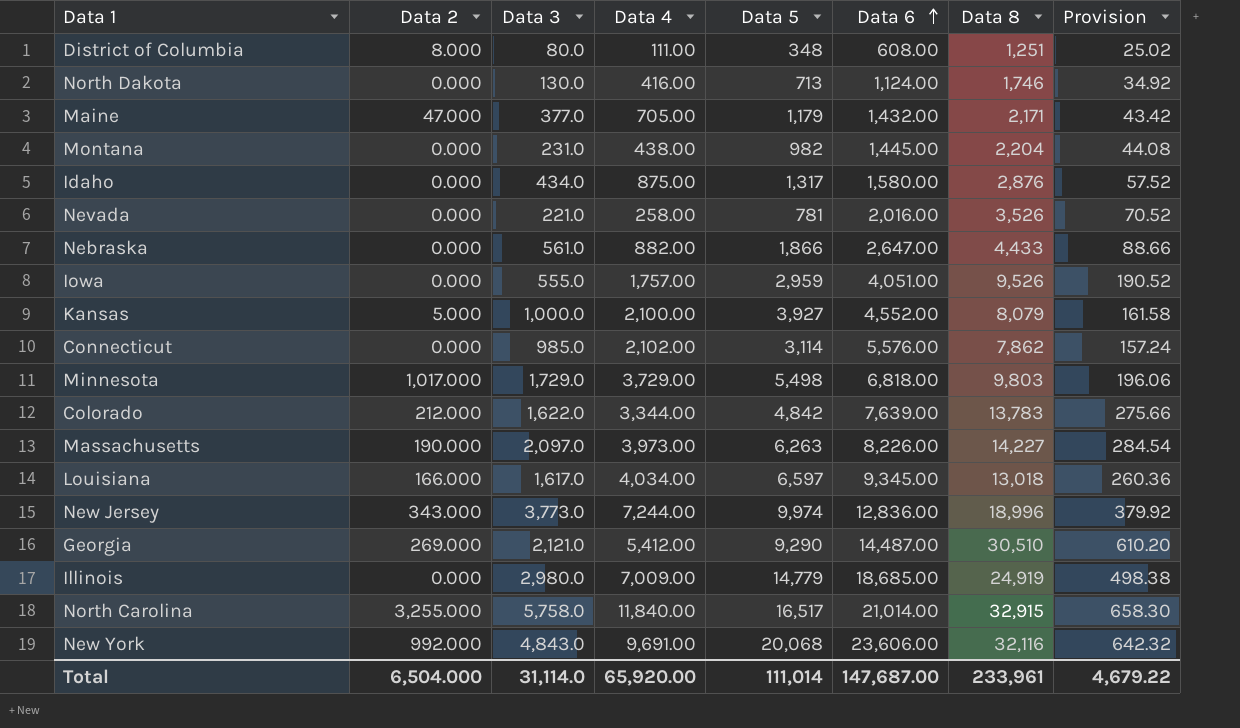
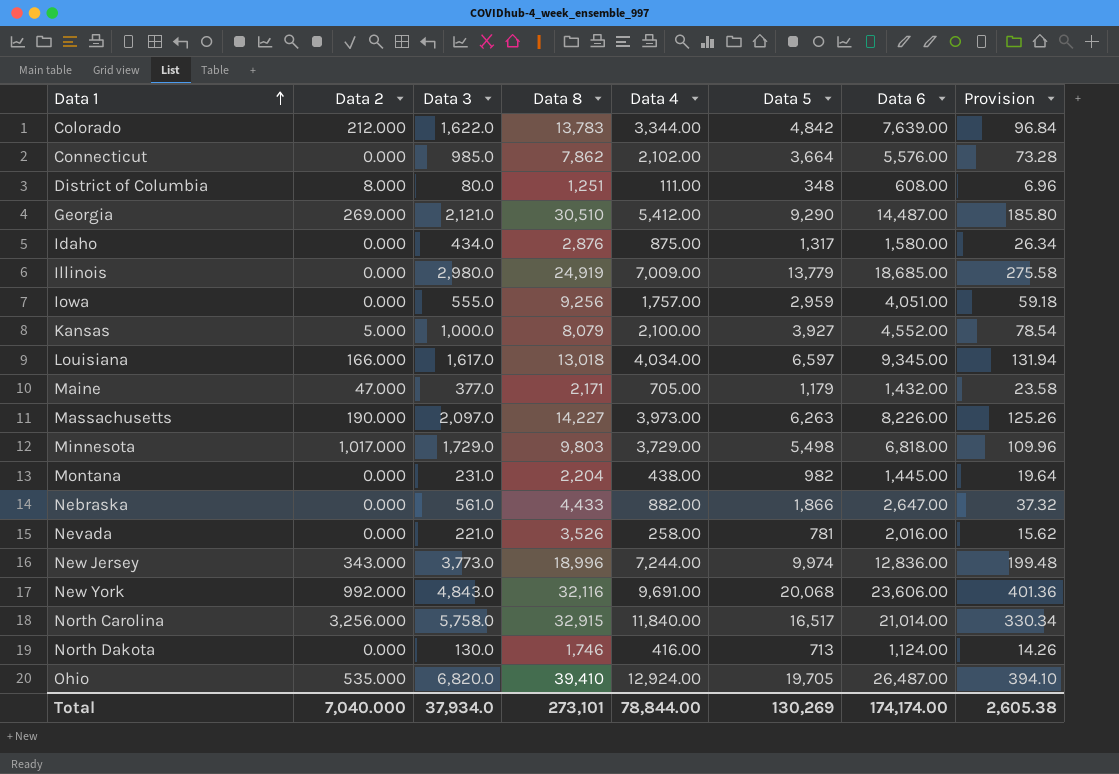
row order: Data 6 ascending -> Data 1 ascending
column Data 8 | position: 7 -> 4
column Provision | formula: [Data 8] * 0.02 -> [Data 5] * 0.02
Connecticut | Data 5: 3,114 -> 3,664
Illinois | Data 5: 14,779 -> 13,779
Iowa | Data 8: 9,526 -> 9,256
North Carolina | Data 2: 3,255.000 -> 3,256.000
row Ohio: none -> 535.000 | 6,820.0 | 39,410 | 12,924.00 | 19,705 | 26,487.00 | 394.10
Total | Data 2: 6,504.000 -> 7,040.000
Total | Data 3: 31,114.0 -> 37,934.0
Total | Data 8: 233,961 -> 273,101
Total | Data 4: 65,920.00 -> 78,844.00
Total | Data 5: 111,014 -> 130,269
Total | Data 6: 147,687.00 -> 174,174.00
Total | Provision: 4,679.22 -> 2,605.38

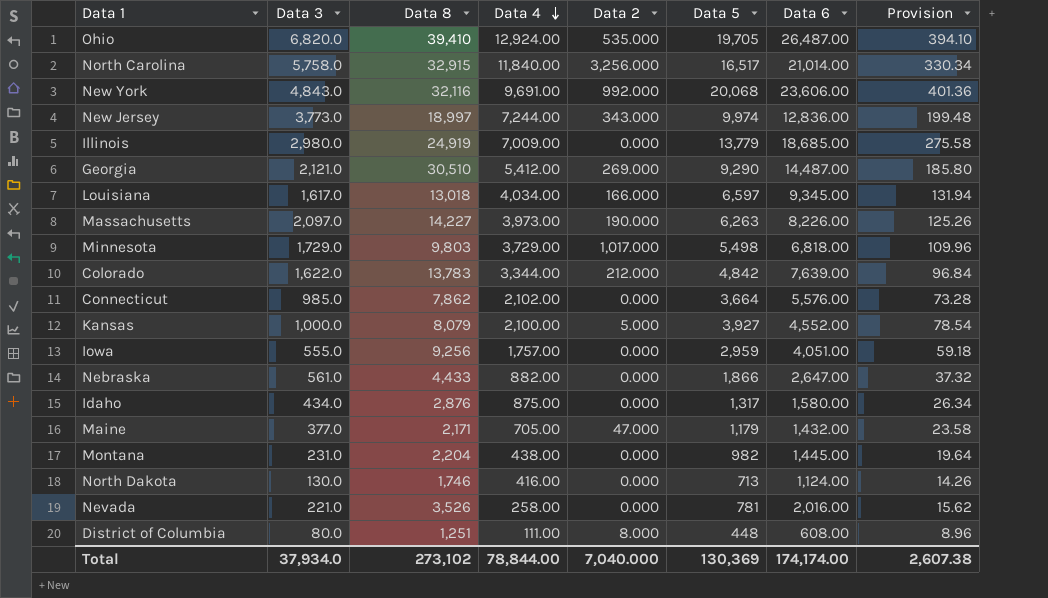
row order: Data 1 ascending -> Data 4 descending
column Data 2 | position: 2 -> 5
New Jersey | Data 8: 18,996 -> 18,997
District of Columbia | Data 5: 348 -> 448
District of Columbia | Provision: 6.96 -> 8.96
Total | Data 8: 273,101 -> 273,102
Total | Data 5: 130,269 -> 130,369
Total | Provision: 2,605.38 -> 2,607.38

